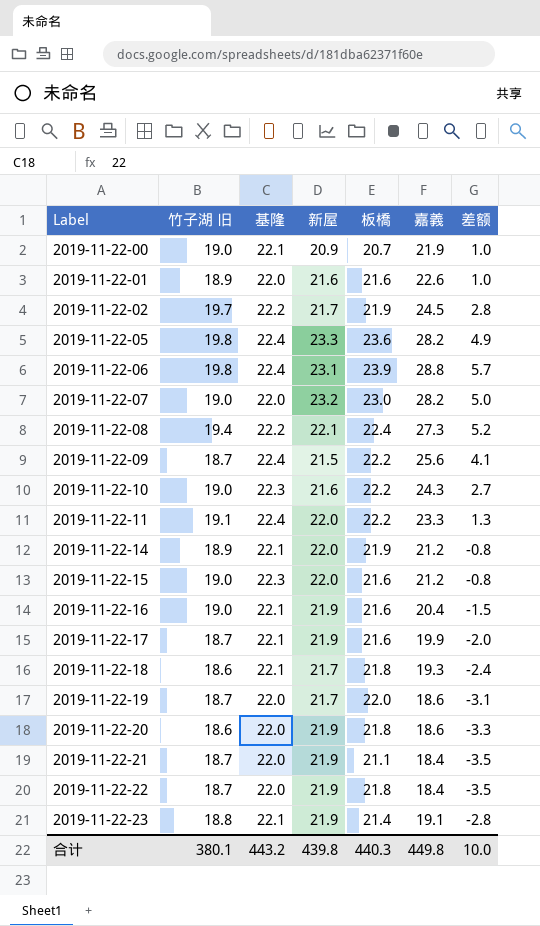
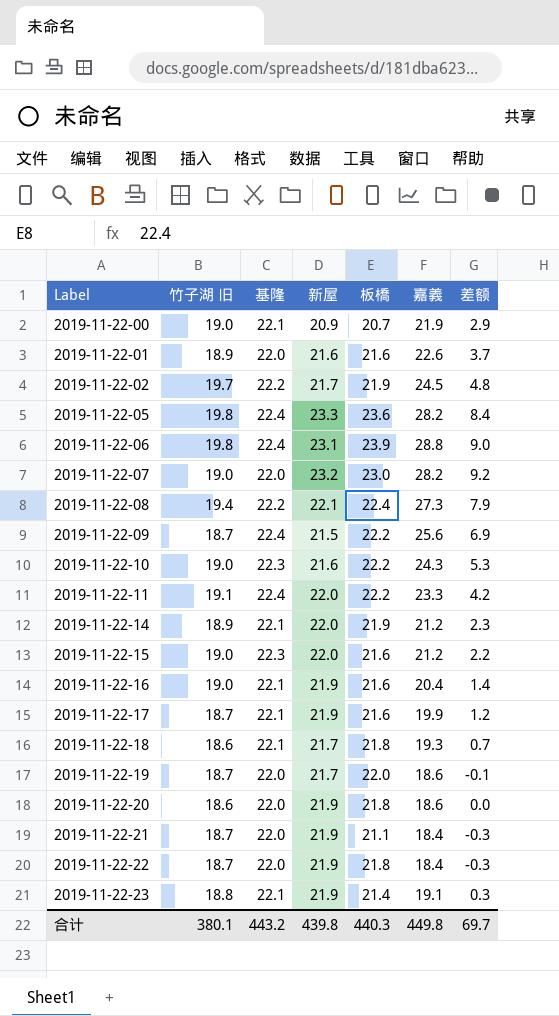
column 差额 | formula: [嘉義] - [新屋] -> [嘉義] - [竹子湖 旧]
合计 | 差额: 10.0 -> 69.7

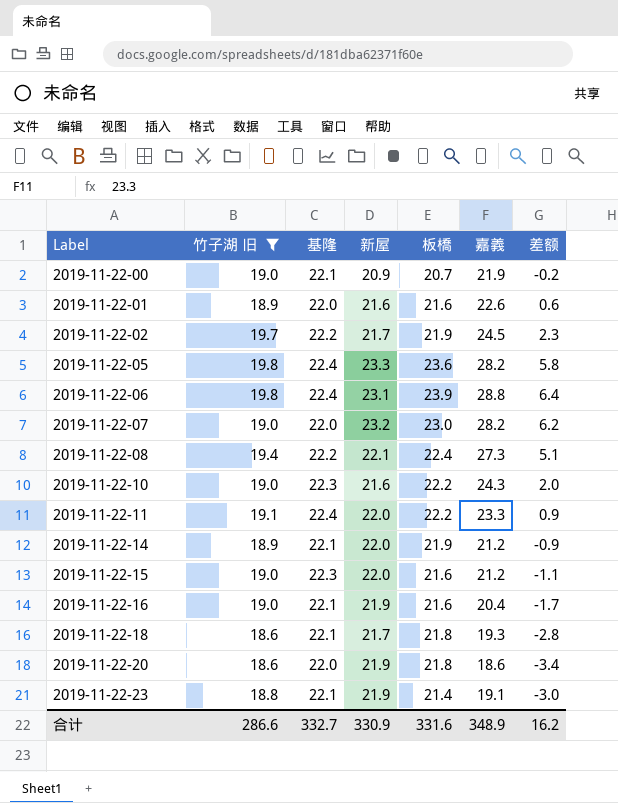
filter: none -> 竹子湖 旧 != 18.7
column 差额 | formula: [嘉義] - [竹子湖 旧] -> [嘉義] - [基隆]
合计 | 竹子湖 旧: 380.1 -> 286.6
合计 | 基隆: 443.2 -> 332.7
合计 | 新屋: 439.8 -> 330.9
合计 | 板橋: 440.3 -> 331.6
合计 | 嘉義: 449.8 -> 348.9
合计 | 差额: 69.7 -> 16.2

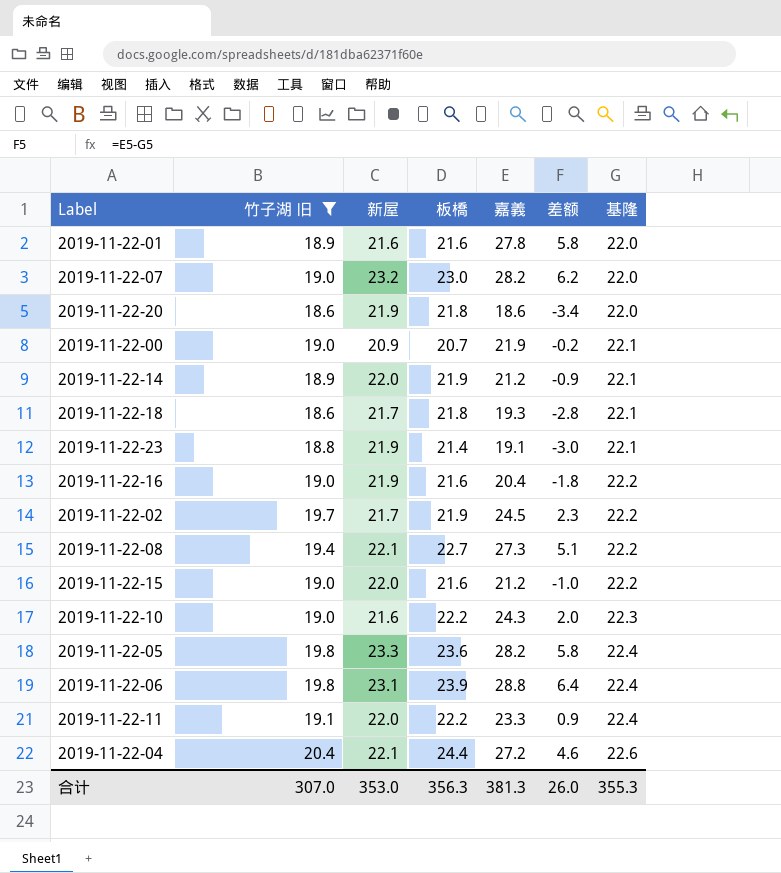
row order: Label ascending -> 基隆 ascending
column 基隆 | position: 3 -> 7
2019-11-22-01 | 嘉義: 22.6 -> 27.8
2019-11-22-01 | 差额: 0.6 -> 5.8
2019-11-22-16 | 差额: -1.7 -> -1.8
2019-11-22-16 | 基隆: 22.1 -> 22.2
2019-11-22-08 | 板橋: 22.4 -> 22.7
2019-11-22-15 | 差额: -1.1 -> -1.0
2019-11-22-15 | 基隆: 22.3 -> 22.2
row 2019-11-22-04: none -> 20.4 | 22.1 | 24.4 | 27.2 | 4.6 | 22.6
合计 | 竹子湖 旧: 286.6 -> 307.0
合计 | 新屋: 330.9 -> 353.0
合计 | 板橋: 331.6 -> 356.3
合计 | 嘉義: 348.9 -> 381.3
合计 | 差额: 16.2 -> 26.0
合计 | 基隆: 332.7 -> 355.3

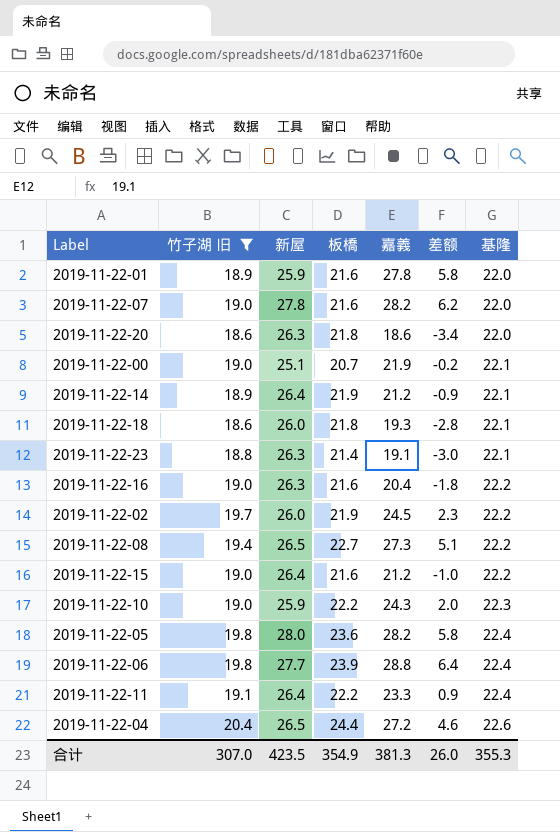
2019-11-22-01 | 新屋: 21.6 -> 25.9
2019-11-22-07 | 新屋: 23.2 -> 27.8
2019-11-22-07 | 板橋: 23.0 -> 21.6
2019-11-22-20 | 新屋: 21.9 -> 26.3
2019-11-22-00 | 新屋: 20.9 -> 25.1
2019-11-22-14 | 新屋: 22.0 -> 26.4
2019-11-22-18 | 新屋: 21.7 -> 26.0
2019-11-22-23 | 新屋: 21.9 -> 26.3
2019-11-22-16 | 新屋: 21.9 -> 26.3
2019-11-22-02 | 新屋: 21.7 -> 26.0
2019-11-22-08 | 新屋: 22.1 -> 26.5
2019-11-22-15 | 新屋: 22.0 -> 26.4
2019-11-22-10 | 新屋: 21.6 -> 25.9
2019-11-22-05 | 新屋: 23.3 -> 28.0
2019-11-22-06 | 新屋: 23.1 -> 27.7
2019-11-22-11 | 新屋: 22.0 -> 26.4
2019-11-22-04 | 新屋: 22.1 -> 26.5
合计 | 新屋: 353.0 -> 423.5
合计 | 板橋: 356.3 -> 354.9

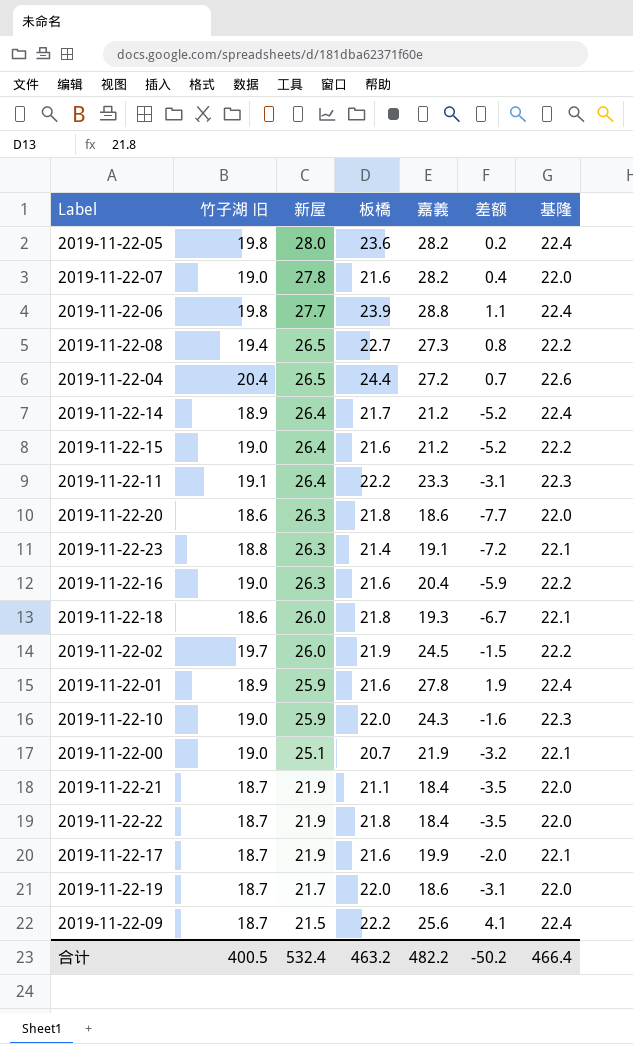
filter: 竹子湖 旧 != 18.7 -> none
row order: 基隆 ascending -> 新屋 descending
column 差额 | formula: [嘉義] - [基隆] -> [嘉義] - [新屋]
2019-11-22-14 | 板橋: 21.9 -> 21.7
2019-11-22-14 | 基隆: 22.1 -> 22.4
2019-11-22-11 | 基隆: 22.4 -> 22.3
2019-11-22-01 | 基隆: 22.0 -> 22.4
2019-11-22-10 | 板橋: 22.2 -> 22.0
合计 | 竹子湖 旧: 307.0 -> 400.5
合计 | 新屋: 423.5 -> 532.4
合计 | 板橋: 354.9 -> 463.2
合计 | 嘉義: 381.3 -> 482.2
合计 | 差额: 26.0 -> -50.2
合计 | 基隆: 355.3 -> 466.4

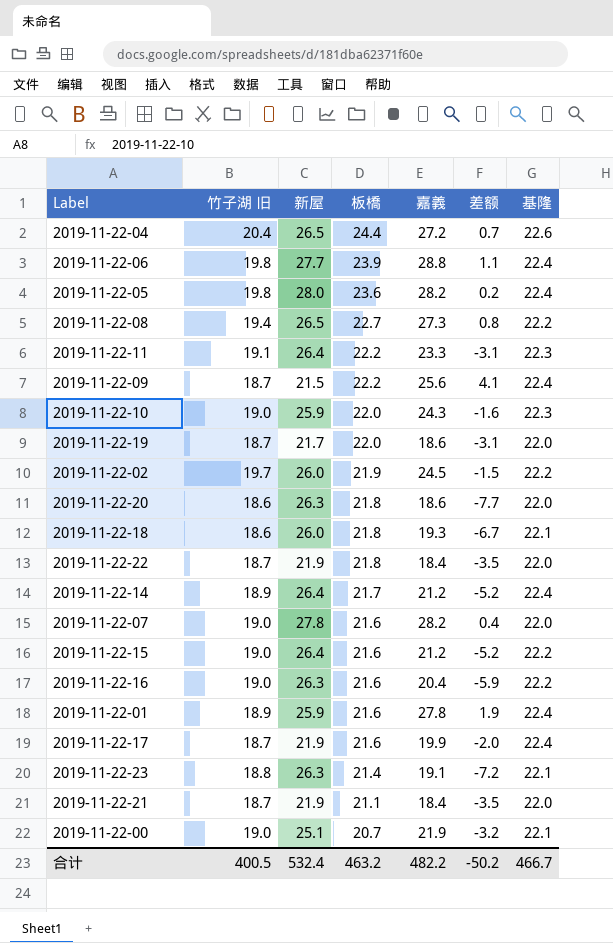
row order: 新屋 descending -> 板橋 descending
2019-11-22-17 | 基隆: 22.1 -> 22.4
合计 | 基隆: 466.4 -> 466.7

